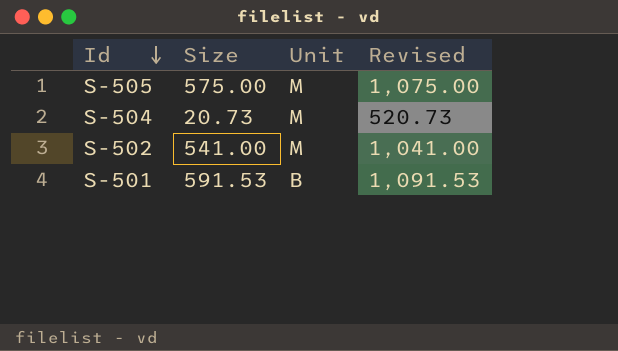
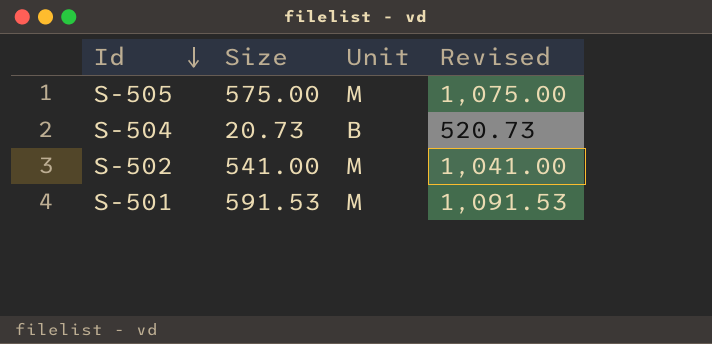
S-504 | Unit: M -> B
S-501 | Unit: B -> M

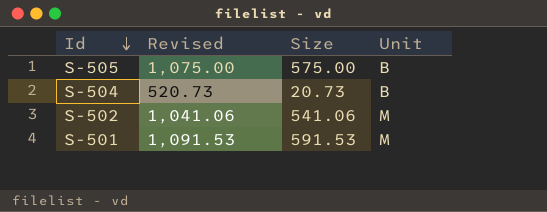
column Revised | position: 4 -> 2
S-505 | Unit: M -> B
S-502 | Revised: 1,041.00 -> 1,041.06
S-502 | Size: 541.00 -> 541.06

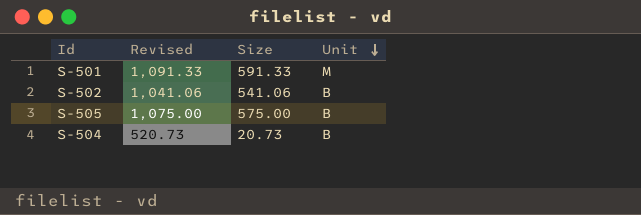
row order: Id descending -> Unit descending
S-501 | Revised: 1,091.53 -> 1,091.33
S-501 | Size: 591.53 -> 591.33
S-502 | Unit: M -> B

